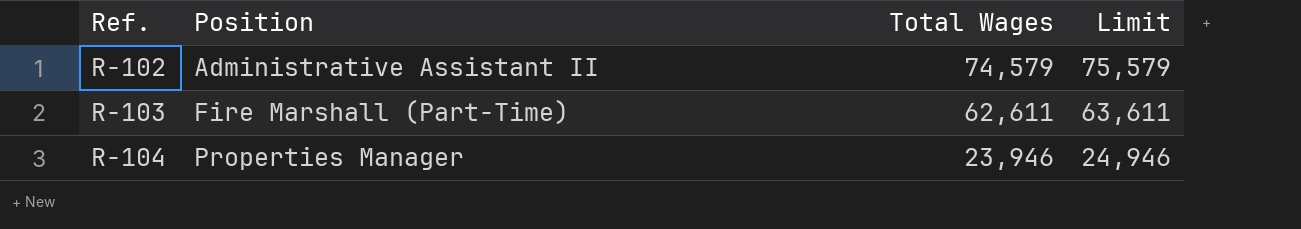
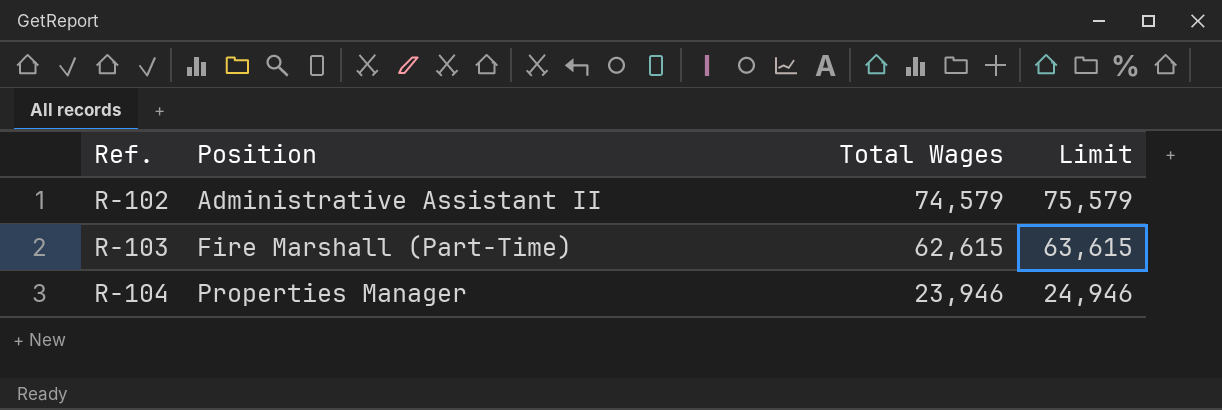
R-103 | Total Wages: 62,611 -> 62,615
R-103 | Limit: 63,611 -> 63,615

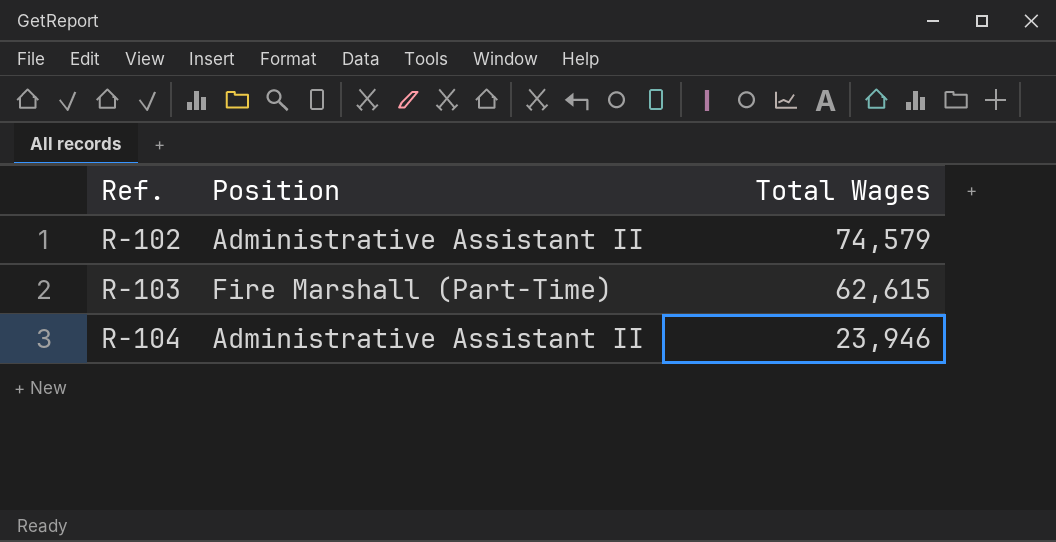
column Limit | formula: [Total Wages] + 1000 -> none
R-104 | Position: Properties Manager -> Administrative Assistant II

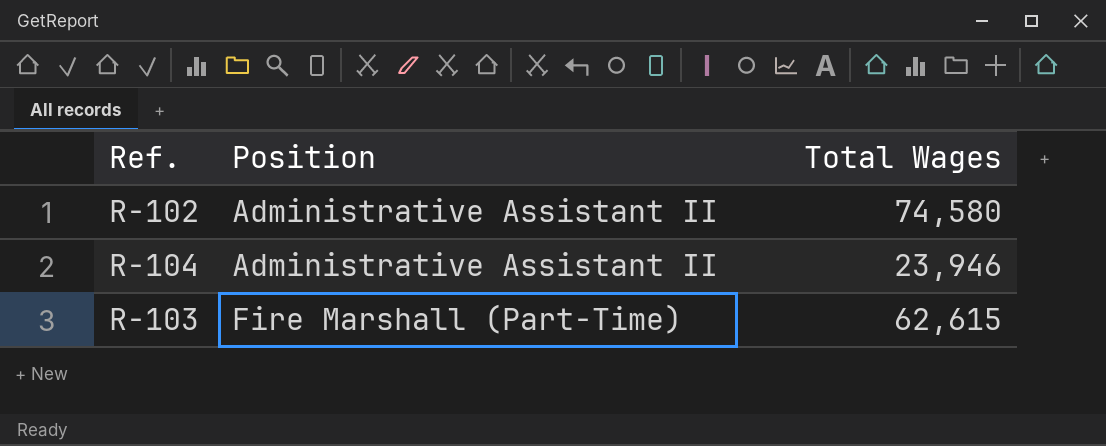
row order: Ref. ascending -> Position ascending
R-102 | Total Wages: 74,579 -> 74,580

